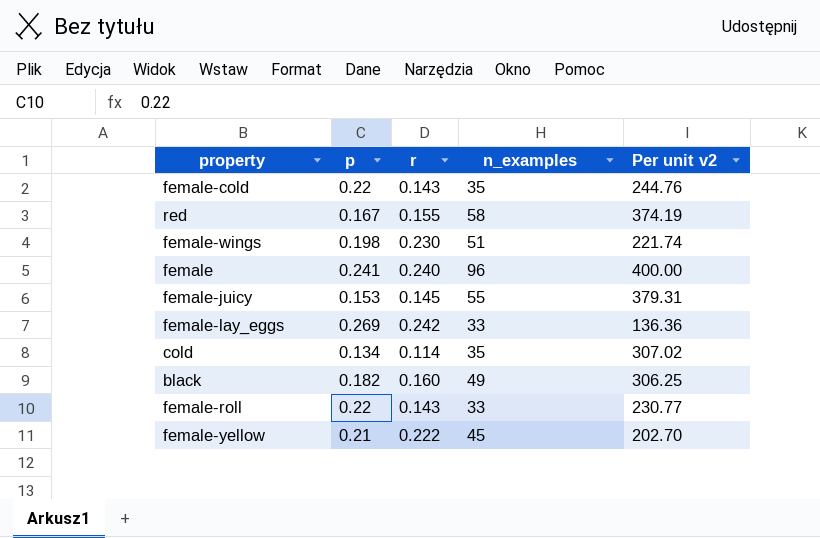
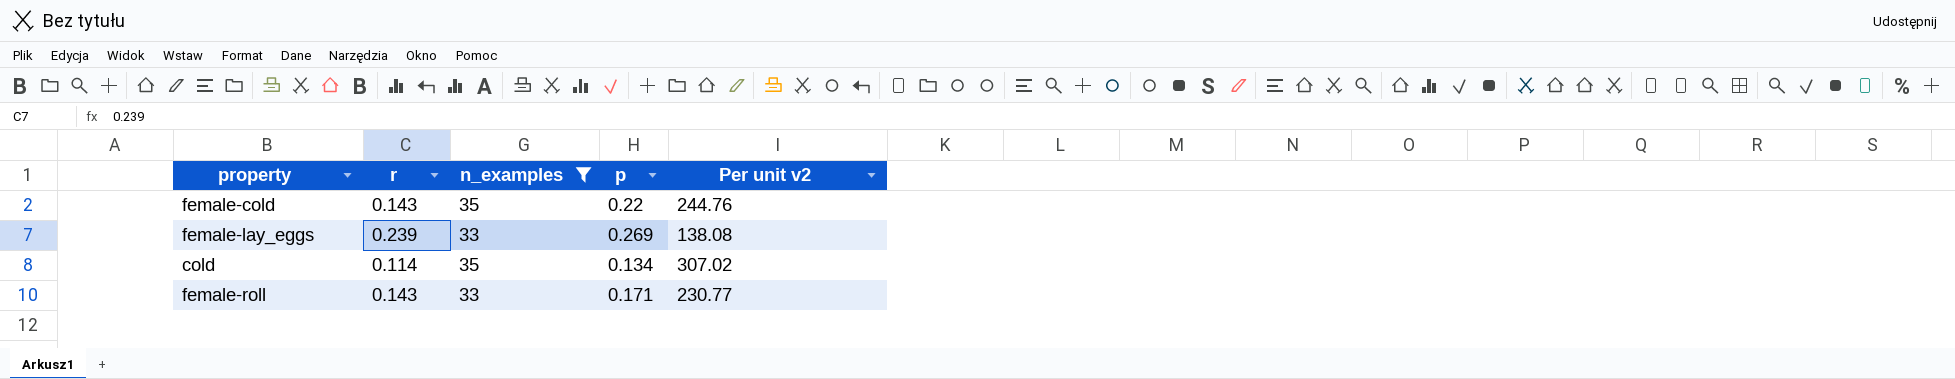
filter: none -> n_examples <= 35
column p | position: 2 -> 4
female-lay_eggs | r: 0.242 -> 0.239
female-lay_eggs | Per unit v2: 136.36 -> 138.08
female-roll | p: 0.22 -> 0.171

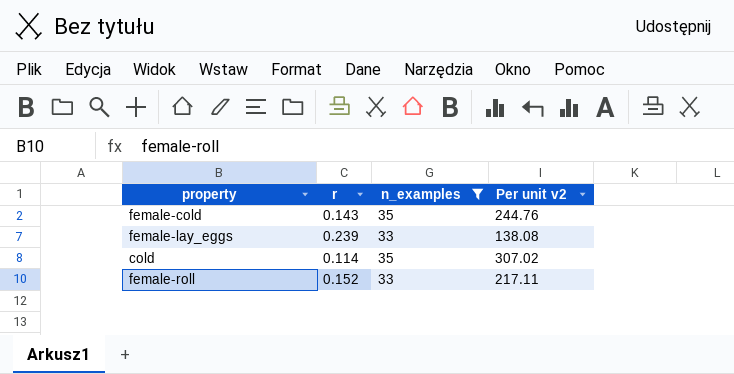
column p | position: 4 -> none
female-roll | r: 0.143 -> 0.152
female-roll | Per unit v2: 230.77 -> 217.11

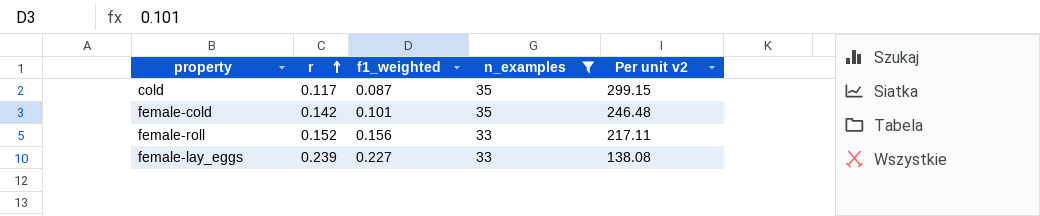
row order: none -> r ascending
column f1_weighted | position: none -> 3
cold | r: 0.114 -> 0.117
cold | Per unit v2: 307.02 -> 299.15
female-cold | r: 0.143 -> 0.142
female-cold | Per unit v2: 244.76 -> 246.48

